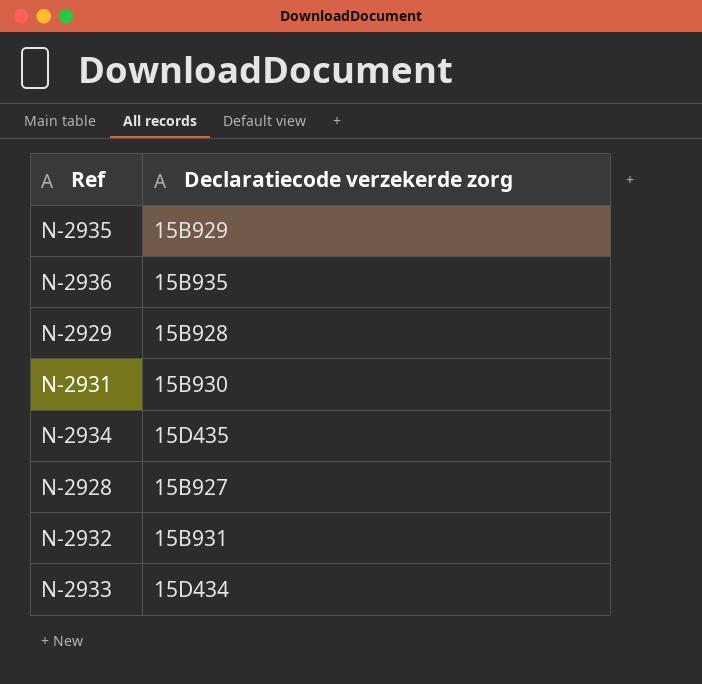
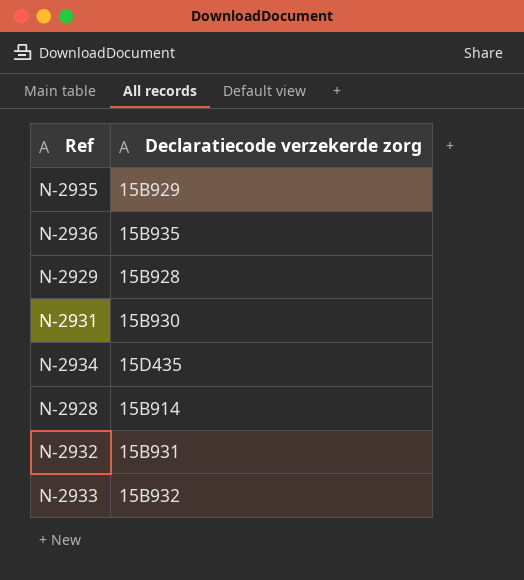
N-2928 | Declaratiecode verzekerde zorg: 15B927 -> 15B914
N-2933 | Declaratiecode verzekerde zorg: 15D434 -> 15B932

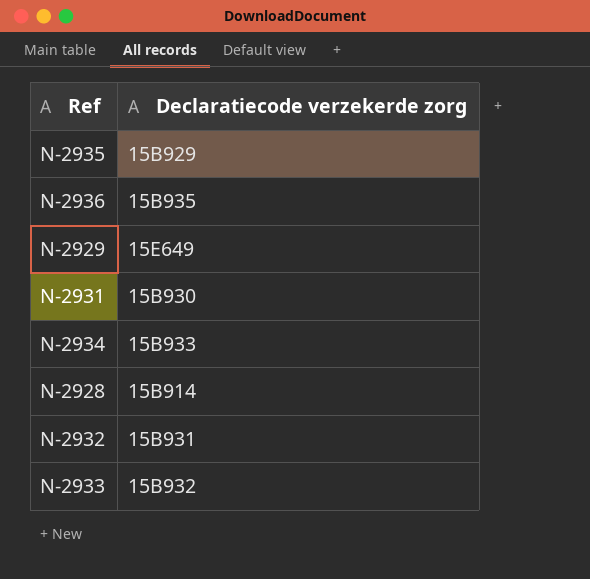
N-2929 | Declaratiecode verzekerde zorg: 15B928 -> 15E649
N-2934 | Declaratiecode verzekerde zorg: 15D435 -> 15B933

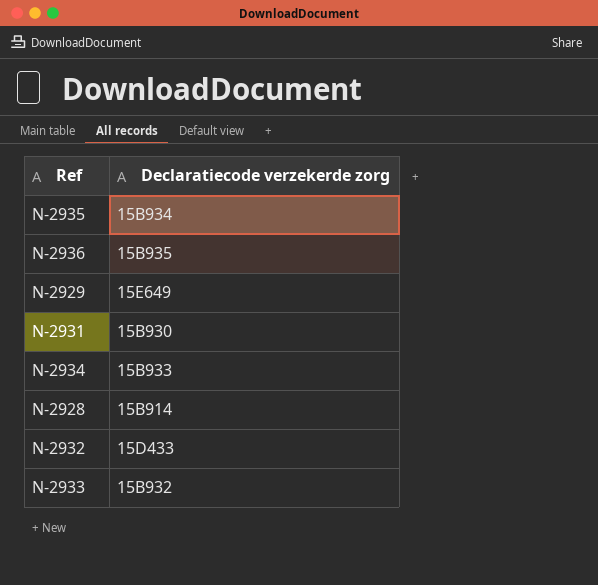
N-2935 | Declaratiecode verzekerde zorg: 15B929 -> 15B934
N-2932 | Declaratiecode verzekerde zorg: 15B931 -> 15D433

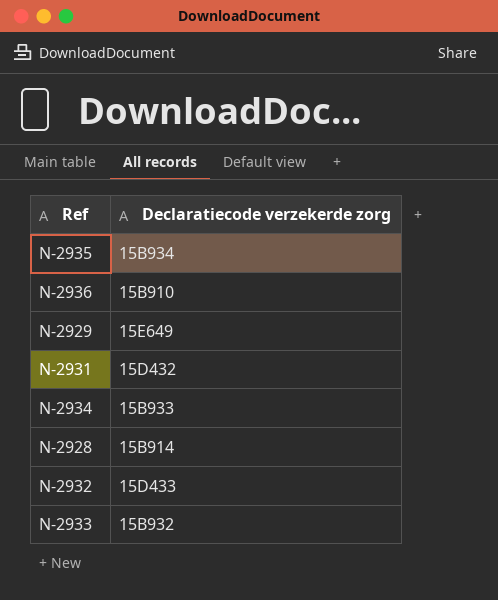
N-2936 | Declaratiecode verzekerde zorg: 15B935 -> 15B910
N-2931 | Declaratiecode verzekerde zorg: 15B930 -> 15D432

